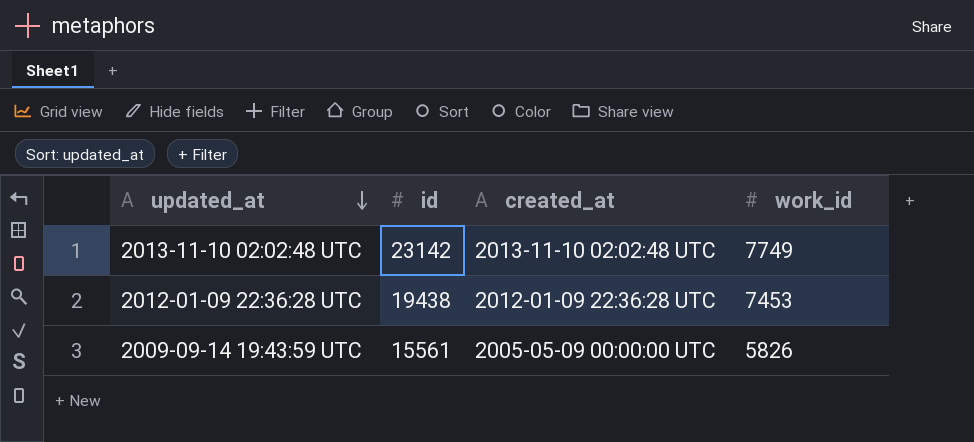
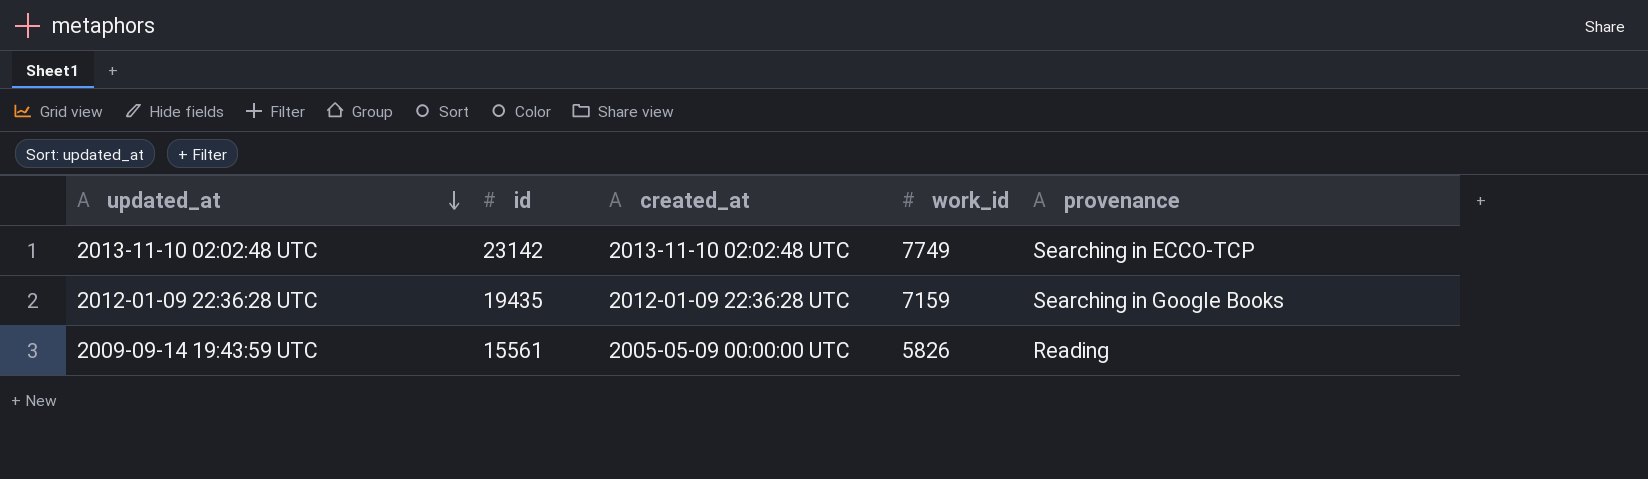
column provenance | position: none -> 5
2012-01-09 22:36:28 UTC | id: 19438 -> 19435
2012-01-09 22:36:28 UTC | work_id: 7453 -> 7159

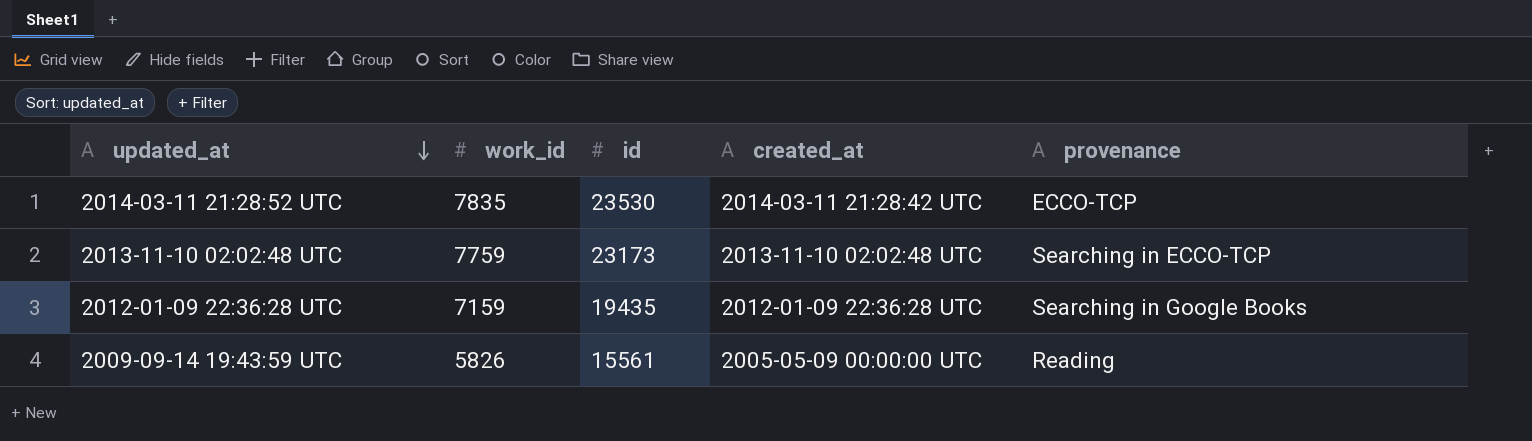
column work_id | position: 4 -> 2
row 2014-03-11 21:28:52 UTC: none -> 7835 | 23530 | 2014-03-11 21:28:42 UTC | ECCO-TCP
2013-11-10 02:02:48 UTC | work_id: 7749 -> 7759
2013-11-10 02:02:48 UTC | id: 23142 -> 23173

